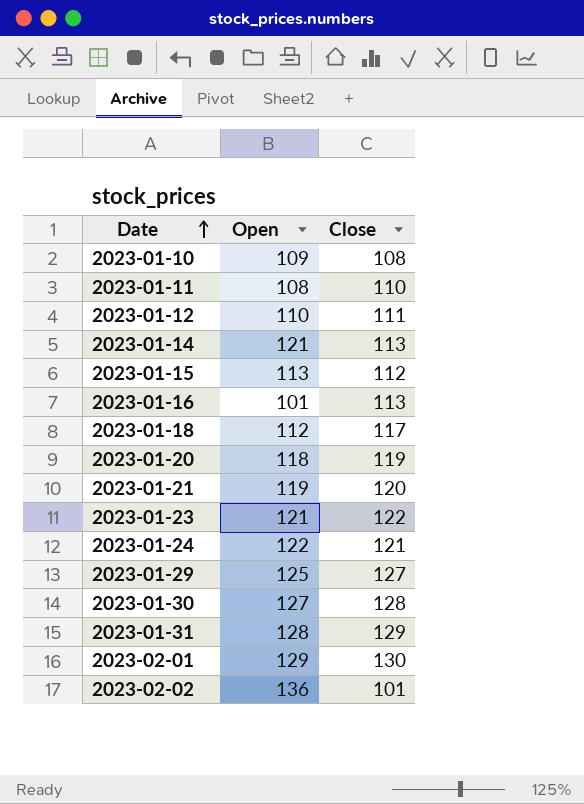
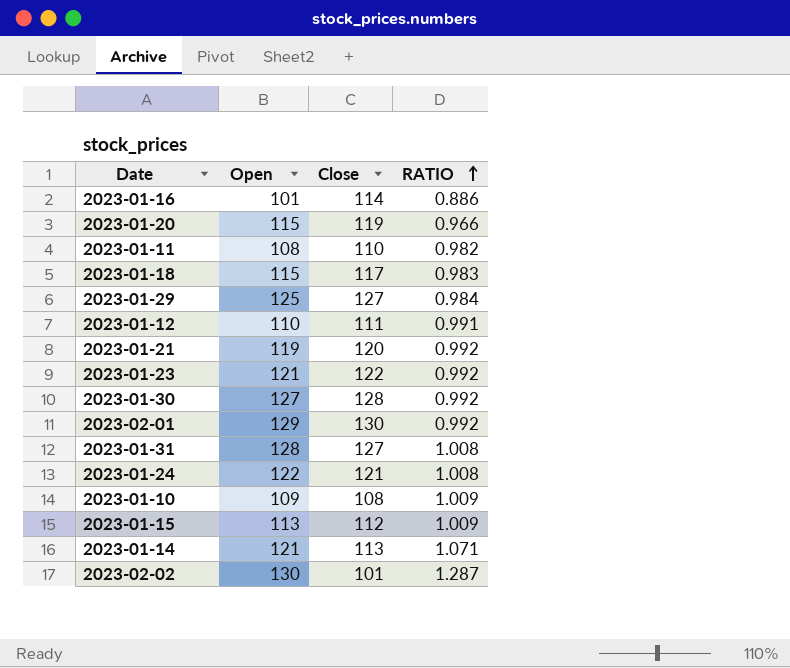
row order: Date ascending -> RATIO ascending
column RATIO | formula: none -> [Open] / [Close]
2023-01-16 | Close: 113 -> 114
2023-01-20 | Open: 118 -> 115
2023-01-18 | Open: 112 -> 115
2023-01-31 | Close: 129 -> 127
2023-02-02 | Open: 136 -> 130

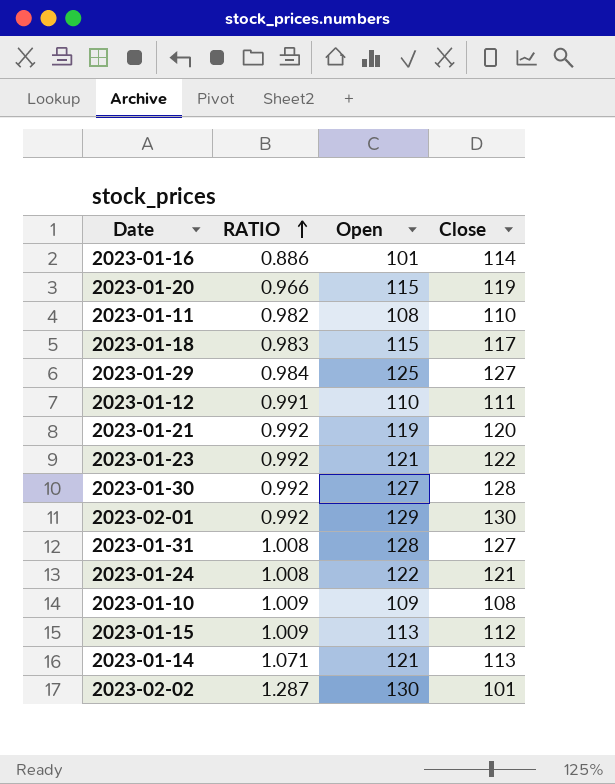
column RATIO | position: 4 -> 2

